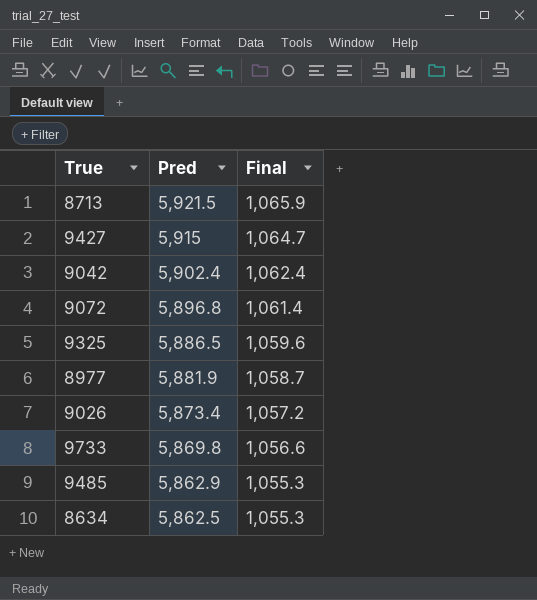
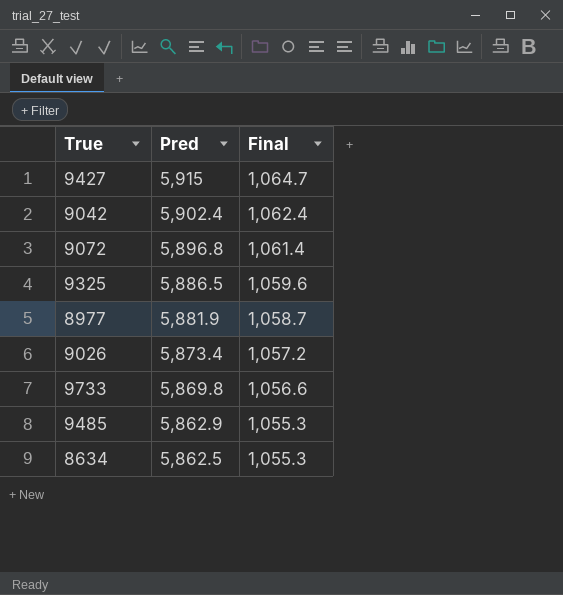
row 8713: 5,921.5 | 1,065.9 -> none

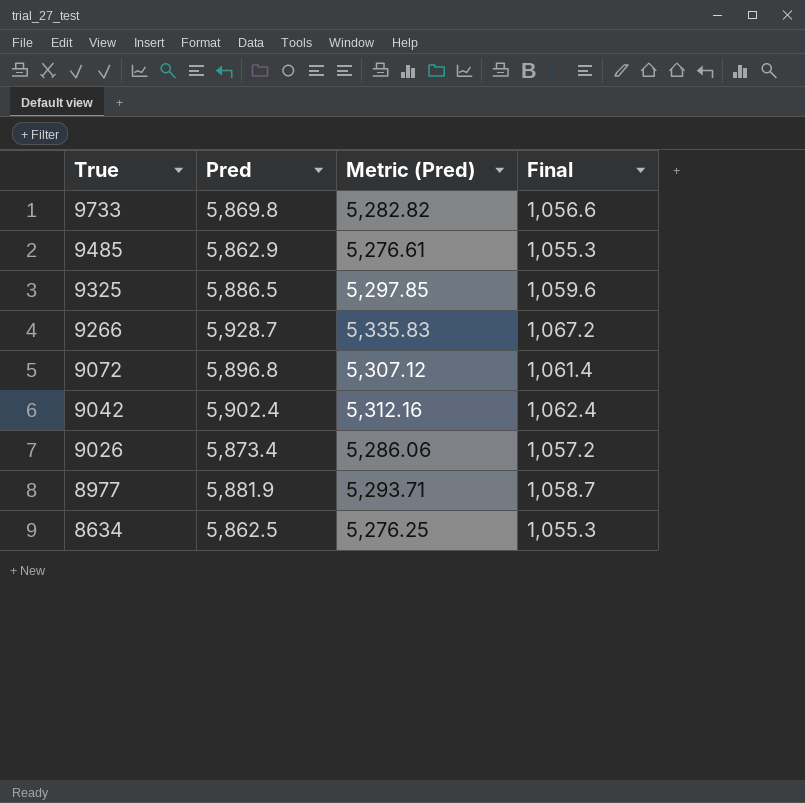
row order: Pred descending -> True descending
column Metric (Pred) | formula: none -> [Pred] * 0.9
row 9427: 5,915 | 1,064.7 -> none
row 9266: none -> 5,928.7 | 5,335.83 | 1,067.2

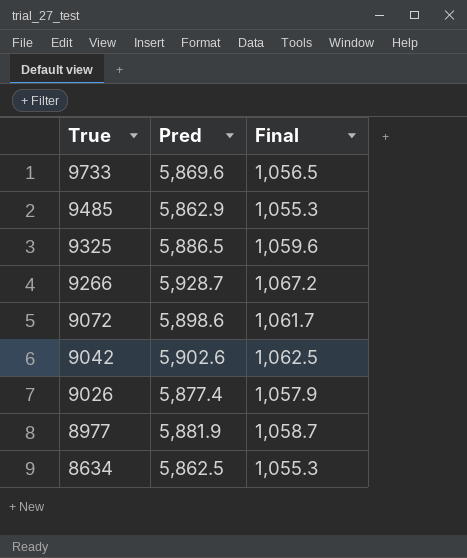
column Metric (Pred) | formula: [Pred] * 0.9 -> none
9733 | Pred: 5,869.8 -> 5,869.6
9733 | Final: 1,056.6 -> 1,056.5
9072 | Pred: 5,896.8 -> 5,898.6
9072 | Final: 1,061.4 -> 1,061.7
9042 | Pred: 5,902.4 -> 5,902.6
9042 | Final: 1,062.4 -> 1,062.5
9026 | Pred: 5,873.4 -> 5,877.4
9026 | Final: 1,057.2 -> 1,057.9

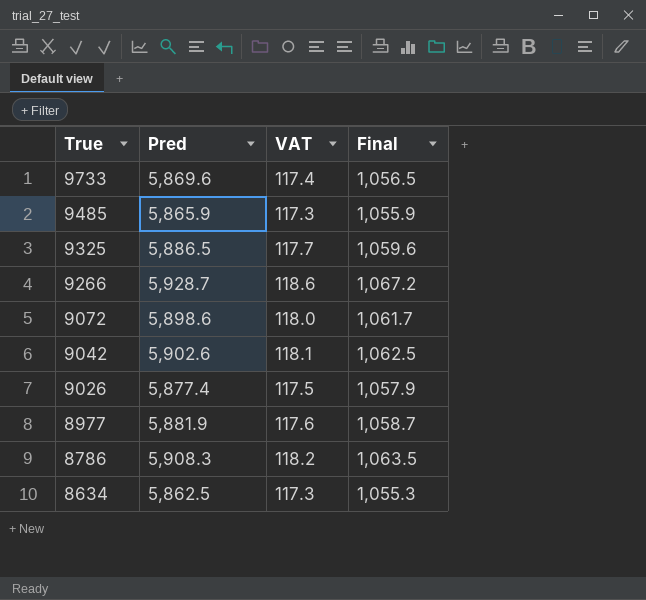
column VAT | formula: none -> [Pred] * 0.02
9485 | Pred: 5,862.9 -> 5,865.9
9485 | Final: 1,055.3 -> 1,055.9
row 8786: none -> 5,908.3 | 118.2 | 1,063.5

